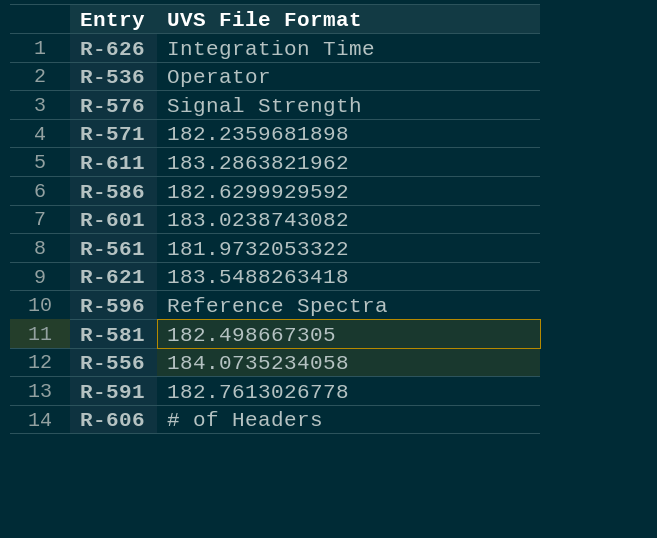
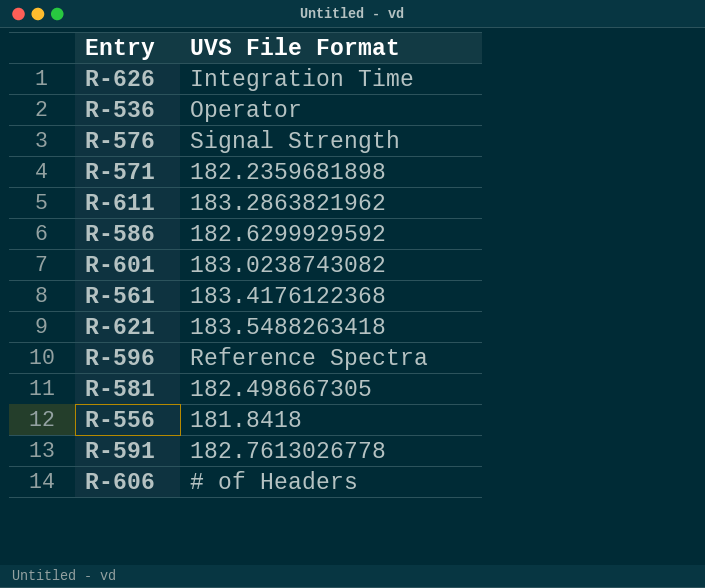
R-561 | UVS File Format: 181.9732053322 -> 183.4176122368
R-556 | UVS File Format: 184.0735234058 -> 181.8418

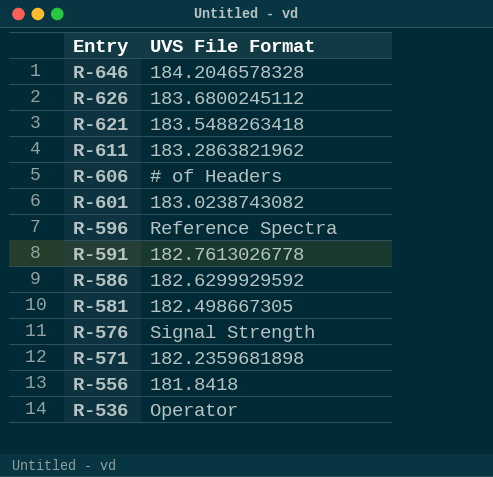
row order: none -> Entry descending
row R-561: 183.4176122368 -> none
row R-646: none -> 184.2046578328
R-626 | UVS File Format: Integration Time -> 183.6800245112

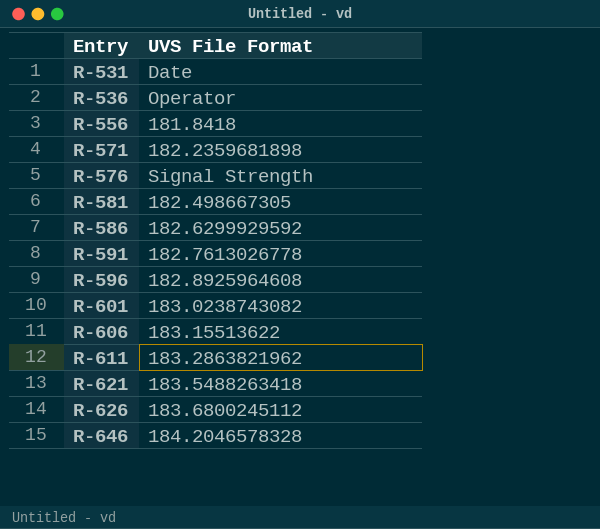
row order: Entry descending -> Entry ascending
row R-531: none -> Date
R-596 | UVS File Format: Reference Spectra -> 182.8925964608
R-606 | UVS File Format: # of Headers -> 183.15513622

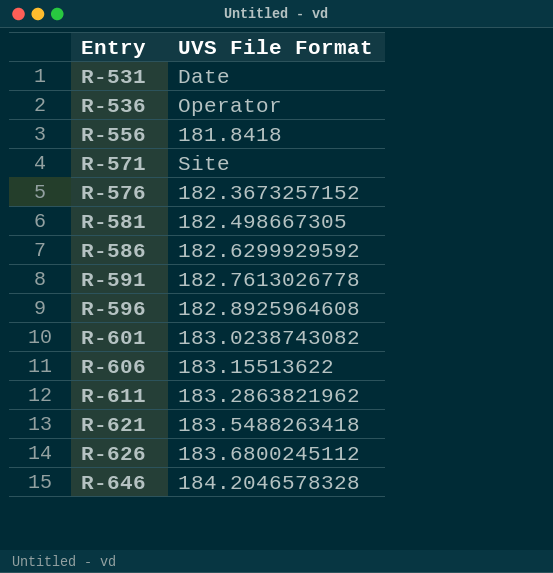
R-571 | UVS File Format: 182.2359681898 -> Site
R-576 | UVS File Format: Signal Strength -> 182.3673257152

